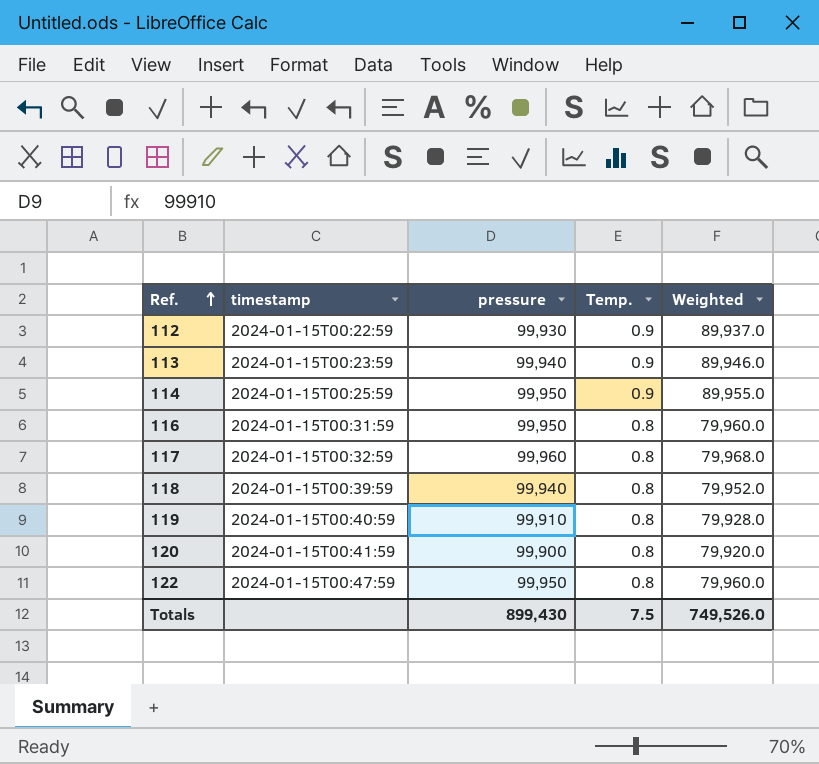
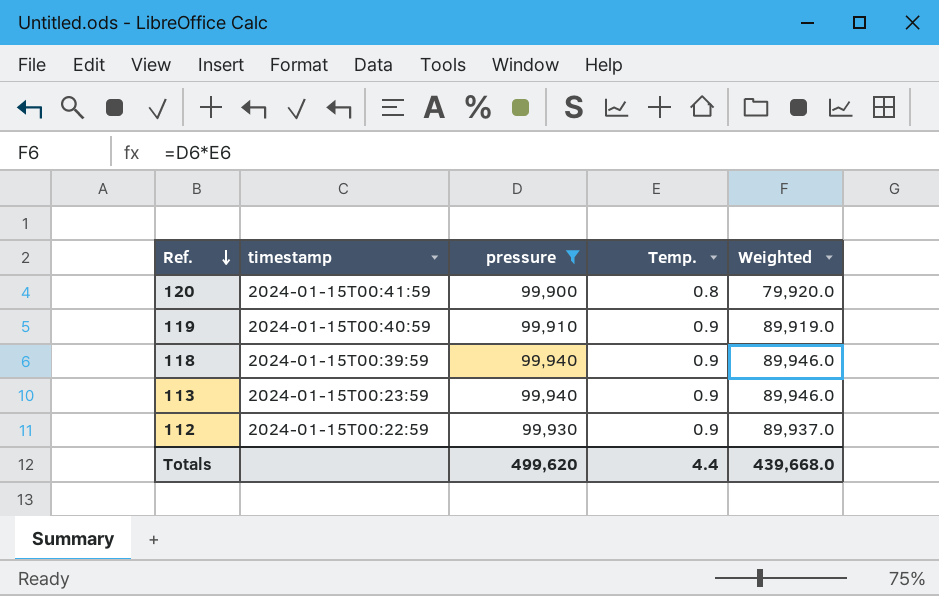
filter: none -> pressure <= 99,940
row order: Ref. ascending -> Ref. descending
119 | Temp.: 0.8 -> 0.9
119 | Weighted: 79,928.0 -> 89,919.0
118 | Temp.: 0.8 -> 0.9
118 | Weighted: 79,952.0 -> 89,946.0
Totals | pressure: 899,430 -> 499,620
Totals | Temp.: 7.5 -> 4.4
Totals | Weighted: 749,526.0 -> 439,668.0

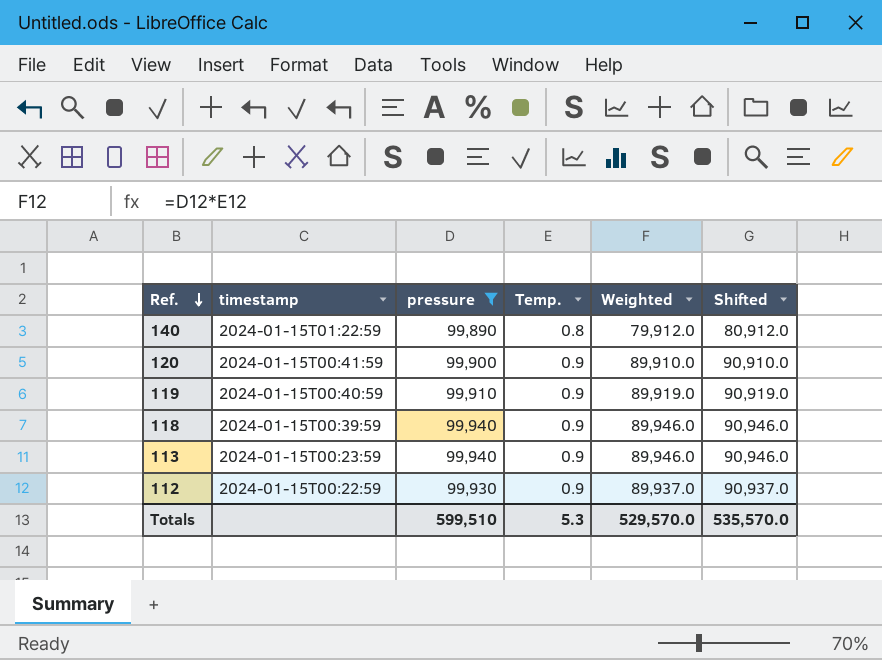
column Shifted | formula: none -> [Weighted] + 1000
row 140: none -> 2024-01-15T01:22:59 | 99,890 | 0.8 | 79,912.0 | 80,912.0
120 | Temp.: 0.8 -> 0.9
120 | Weighted: 79,920.0 -> 89,910.0
Totals | pressure: 499,620 -> 599,510
Totals | Temp.: 4.4 -> 5.3
Totals | Weighted: 439,668.0 -> 529,570.0

